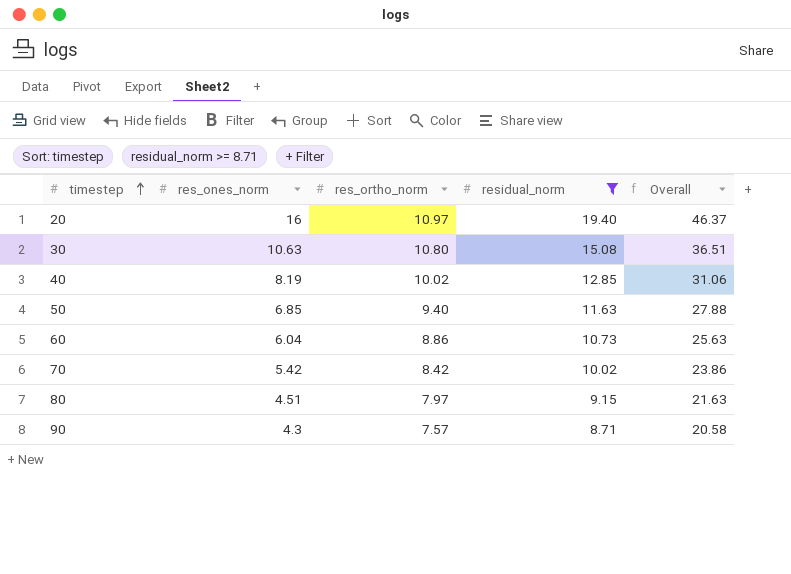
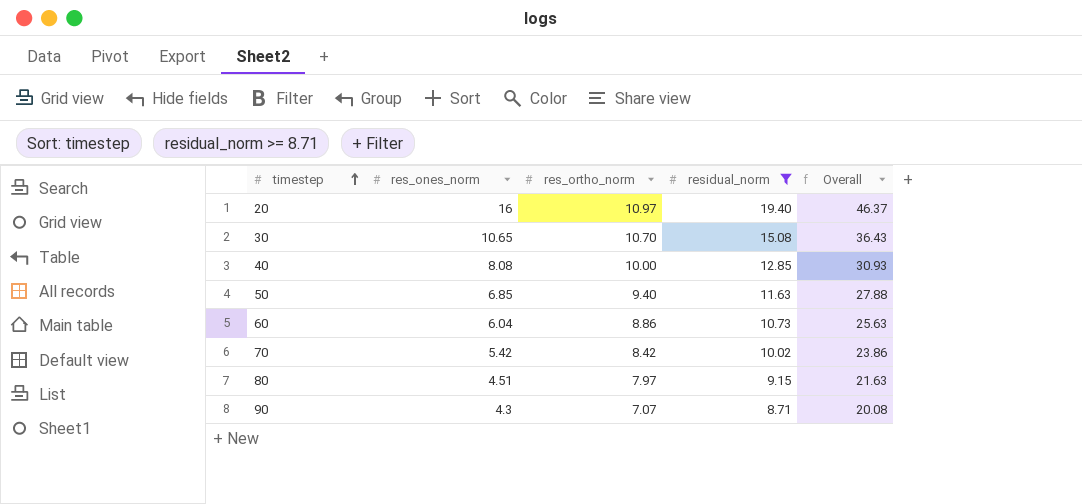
30 | res_ones_norm: 10.63 -> 10.65
30 | res_ortho_norm: 10.80 -> 10.70
30 | Overall: 36.51 -> 36.43
40 | res_ones_norm: 8.19 -> 8.08
40 | res_ortho_norm: 10.02 -> 10.00
40 | Overall: 31.06 -> 30.93
90 | res_ortho_norm: 7.57 -> 7.07
90 | Overall: 20.58 -> 20.08

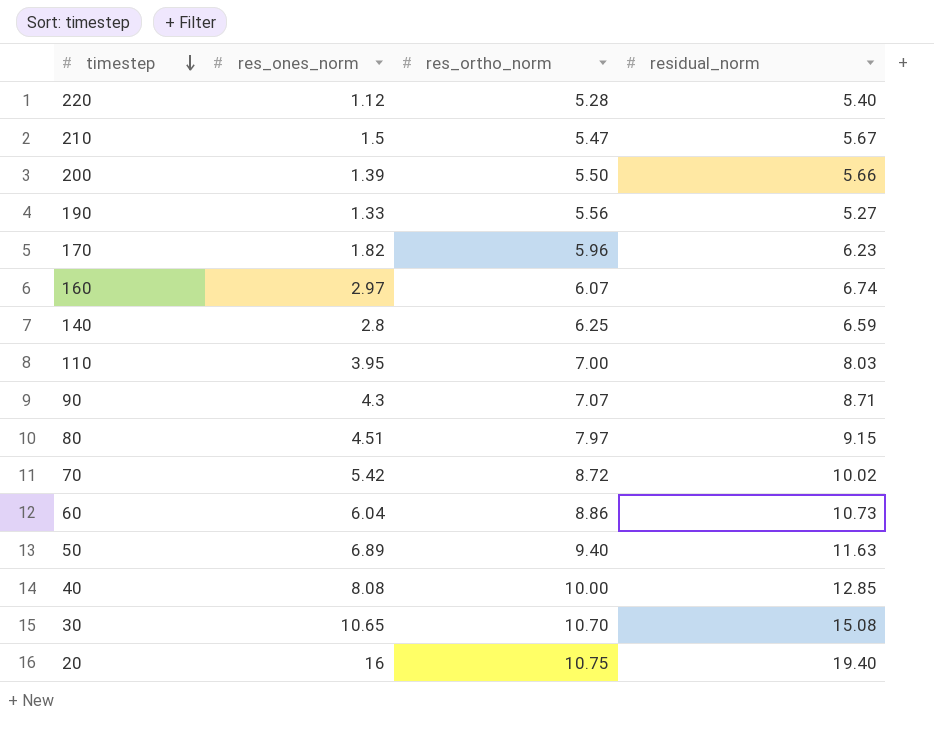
filter: residual_norm >= 8.71 -> none
row order: timestep ascending -> timestep descending
column Overall | formula: [res_ones_norm] + [res_ortho_norm] + [residual_norm] -> none
70 | res_ortho_norm: 8.42 -> 8.72
50 | res_ones_norm: 6.85 -> 6.89
20 | res_ortho_norm: 10.97 -> 10.75

